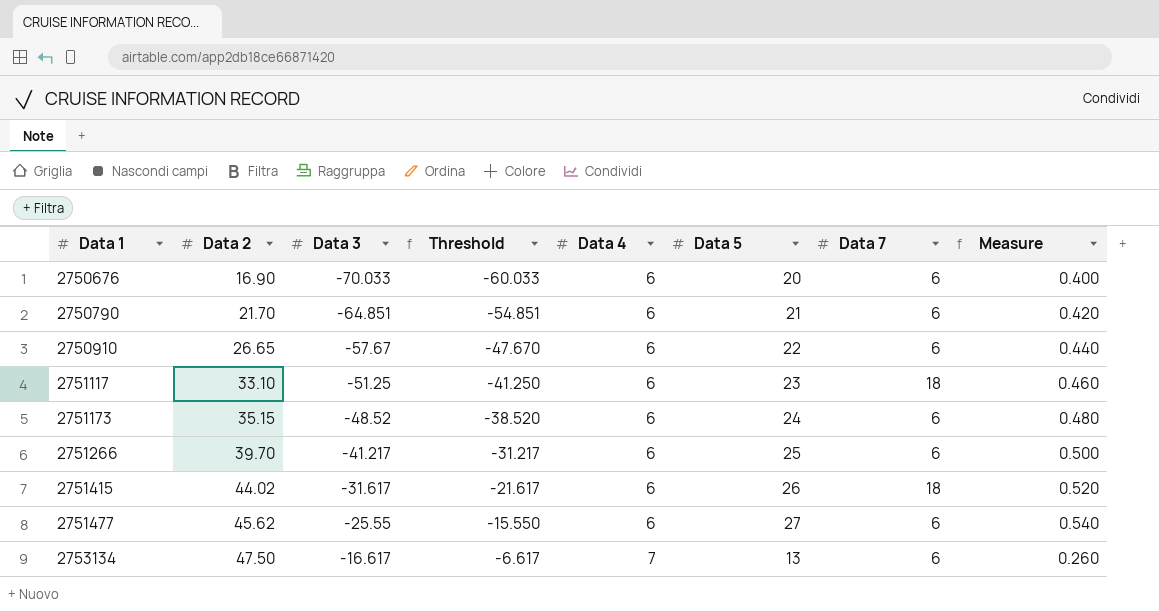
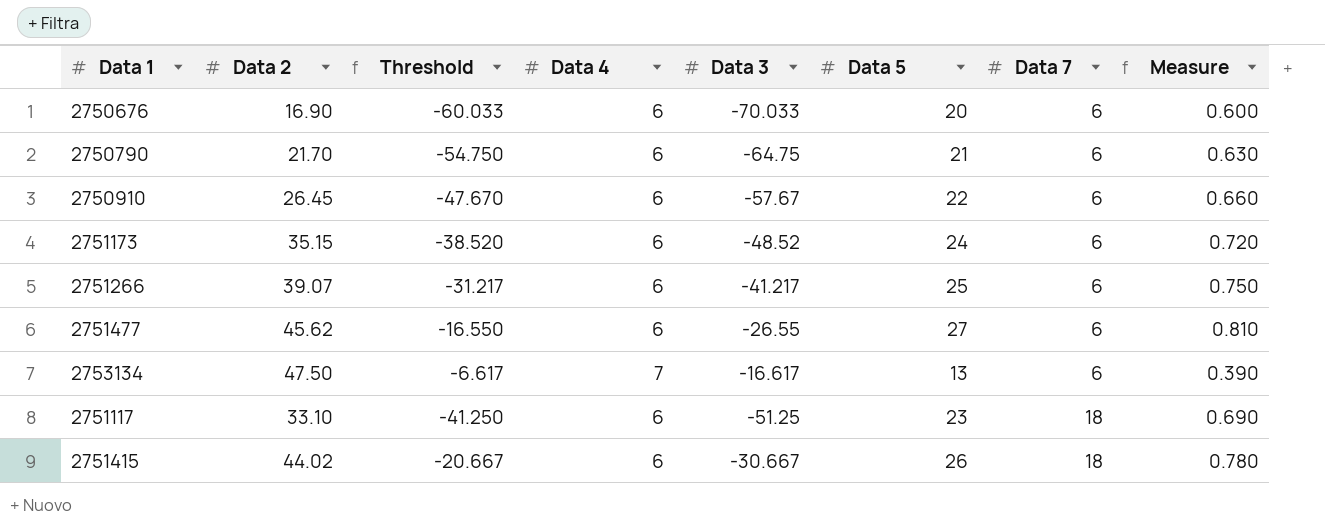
row order: Data 1 ascending -> Data 7 ascending
column Data 3 | position: 3 -> 5
column Measure | formula: [Data 5] * 0.02 -> [Data 5] * 0.03
2750790 | Threshold: -54.851 -> -54.750
2750790 | Data 3: -64.851 -> -64.75
2750910 | Data 2: 26.65 -> 26.45
2751266 | Data 2: 39.70 -> 39.07
2751477 | Threshold: -15.550 -> -16.550
2751477 | Data 3: -25.55 -> -26.55
2751415 | Threshold: -21.617 -> -20.667
2751415 | Data 3: -31.617 -> -30.667

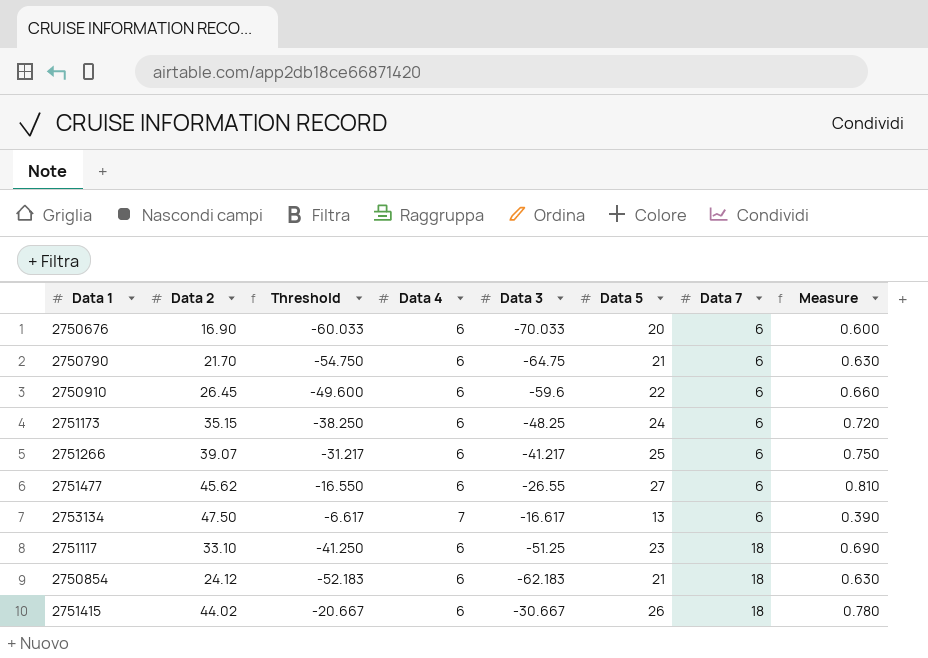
2750910 | Threshold: -47.670 -> -49.600
2750910 | Data 3: -57.67 -> -59.6
2751173 | Threshold: -38.520 -> -38.250
2751173 | Data 3: -48.52 -> -48.25
row 2750854: none -> 24.12 | -52.183 | 6 | -62.183 | 21 | 18 | 0.630

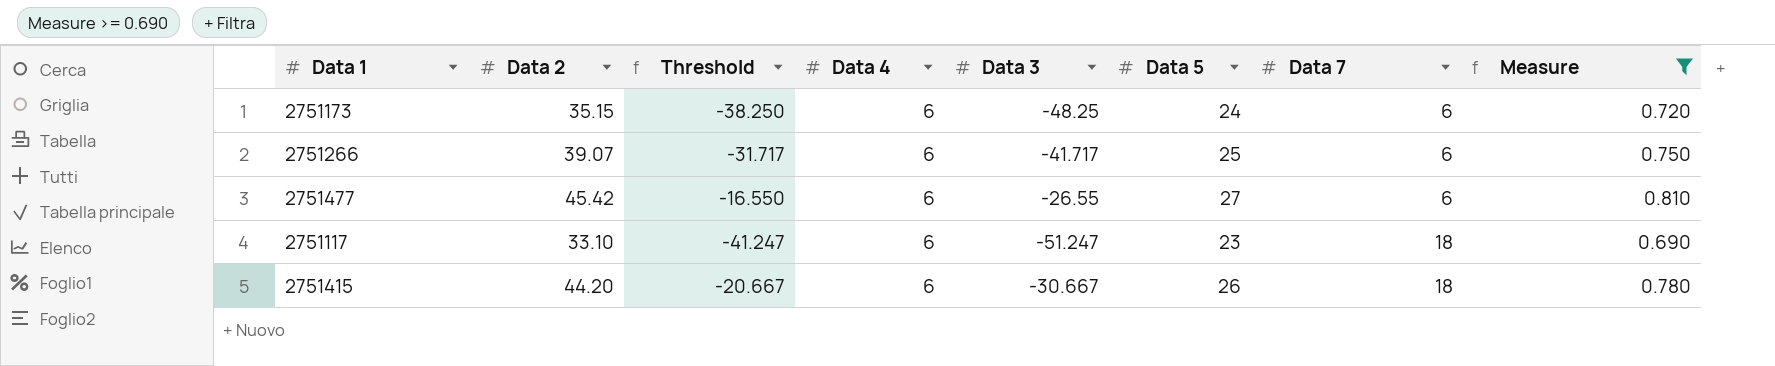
filter: none -> Measure >= 0.690
2751266 | Threshold: -31.217 -> -31.717
2751266 | Data 3: -41.217 -> -41.717
2751477 | Data 2: 45.62 -> 45.42
2751117 | Threshold: -41.250 -> -41.247
2751117 | Data 3: -51.25 -> -51.247
2751415 | Data 2: 44.02 -> 44.20

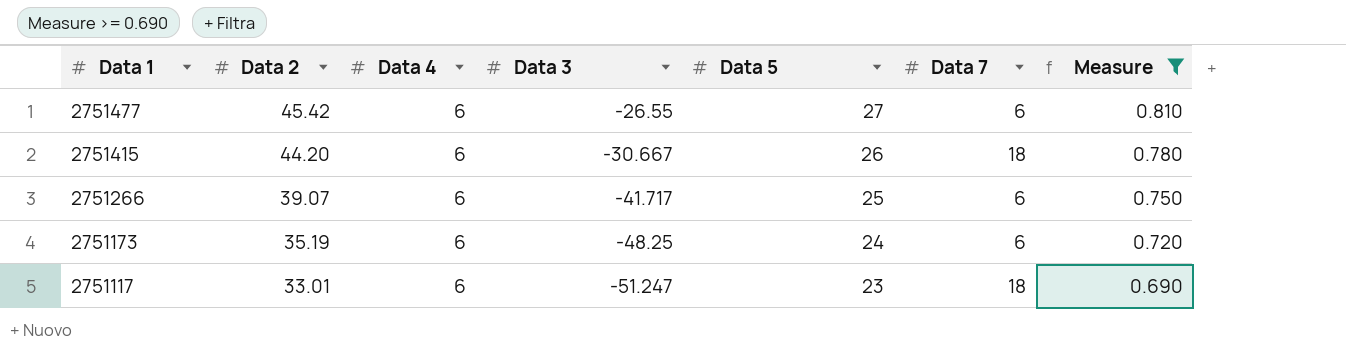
row order: Data 7 ascending -> Data 1 descending
column Threshold | formula: [Data 3] + 10 -> none
2751173 | Data 2: 35.15 -> 35.19
2751117 | Data 2: 33.10 -> 33.01

